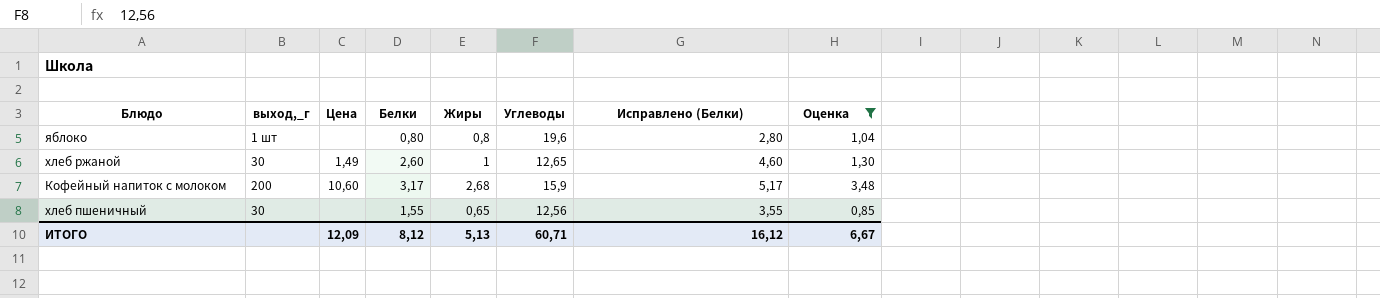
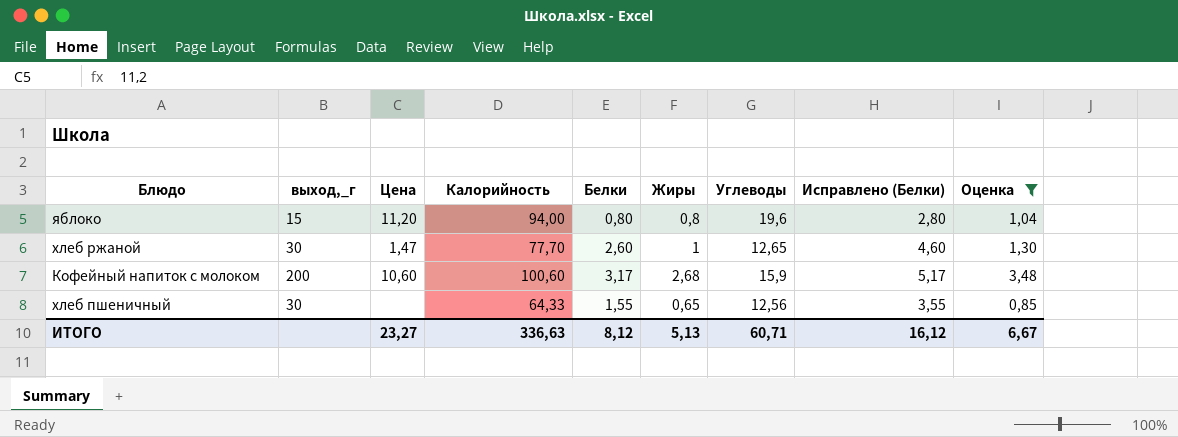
column Калорийность | position: none -> 4
яблоко | выход,_г: 1 шт -> 15
яблоко | Цена: none -> 11,20
хлеб ржаной | Цена: 1,49 -> 1,47
ИТОГО | Цена: 12,09 -> 23,27

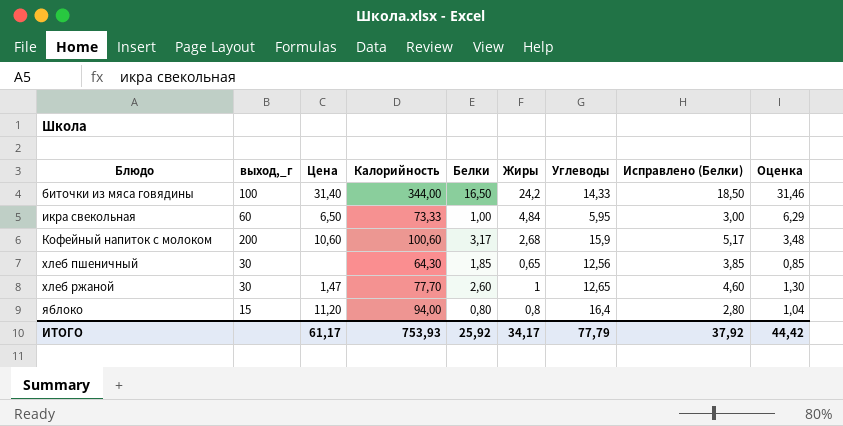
filter: Оценка <= 3,48 -> none
row order: none -> Блюдо ascending
хлеб пшеничный | Калорийность: 64,33 -> 64,30
хлеб пшеничный | Белки: 1,55 -> 1,85
хлеб пшеничный | Исправлено (Белки): 3,55 -> 3,85
яблоко | Углеводы: 19,6 -> 16,4
ИТОГО | Цена: 23,27 -> 61,17
ИТОГО | Калорийность: 336,63 -> 753,93
ИТОГО | Белки: 8,12 -> 25,92
ИТОГО | Жиры: 5,13 -> 34,17
ИТОГО | Углеводы: 60,71 -> 77,79
ИТОГО | Исправлено (Белки): 16,12 -> 37,92
ИТОГО | Оценка: 6,67 -> 44,42

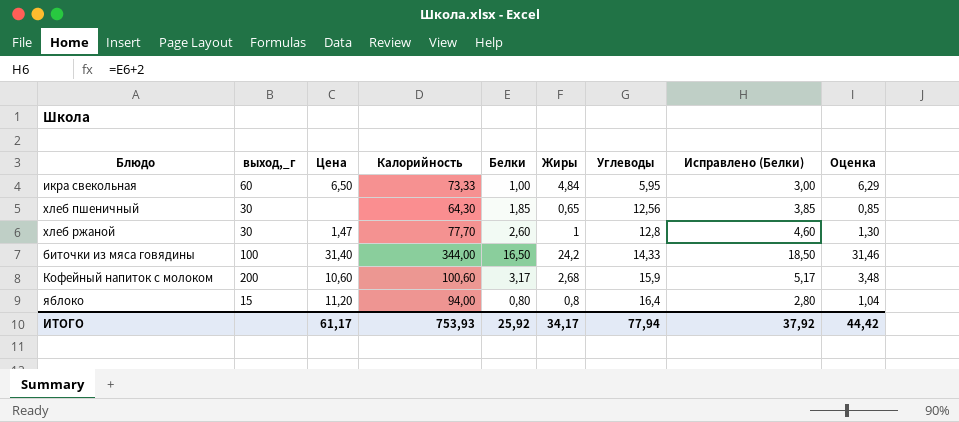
row order: Блюдо ascending -> Углеводы ascending
хлеб ржаной | Углеводы: 12,65 -> 12,8
ИТОГО | Углеводы: 77,79 -> 77,94

